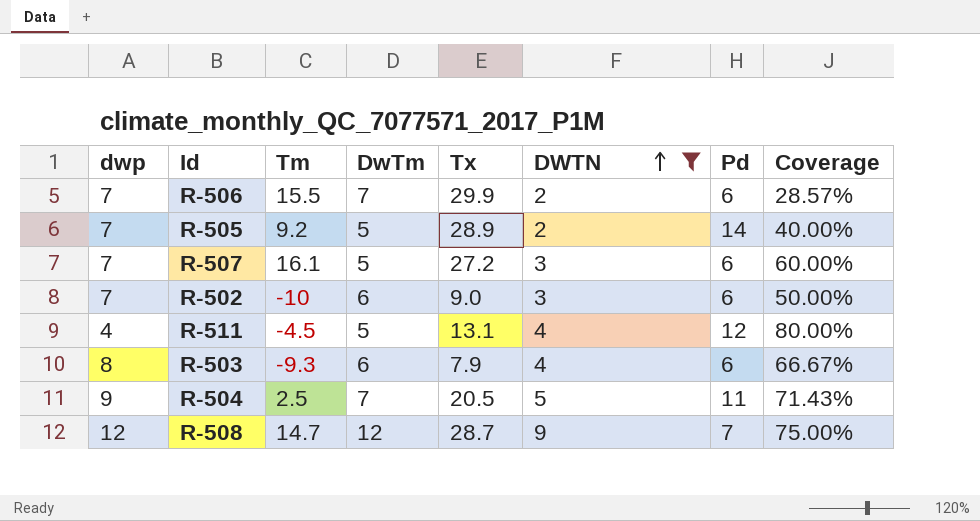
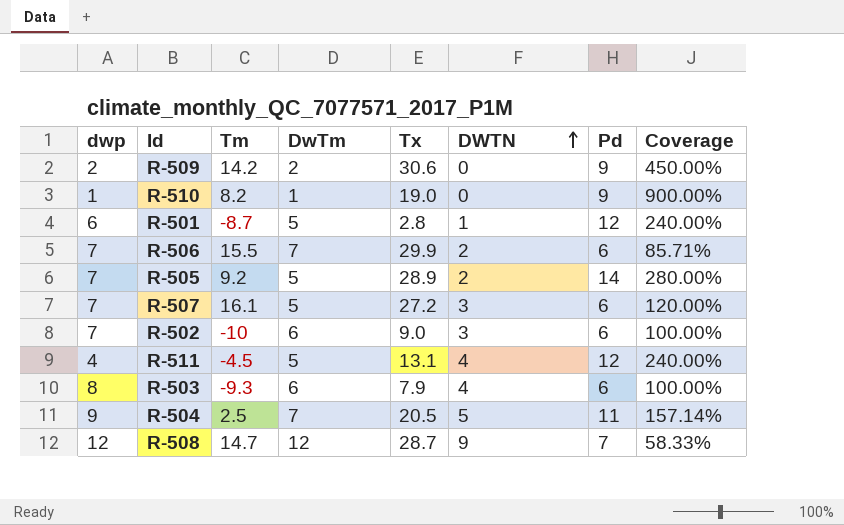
filter: DWTN >= 2 -> none
column Coverage | formula: [DWTN] / [DwTm] -> [Pd] / [DwTm]

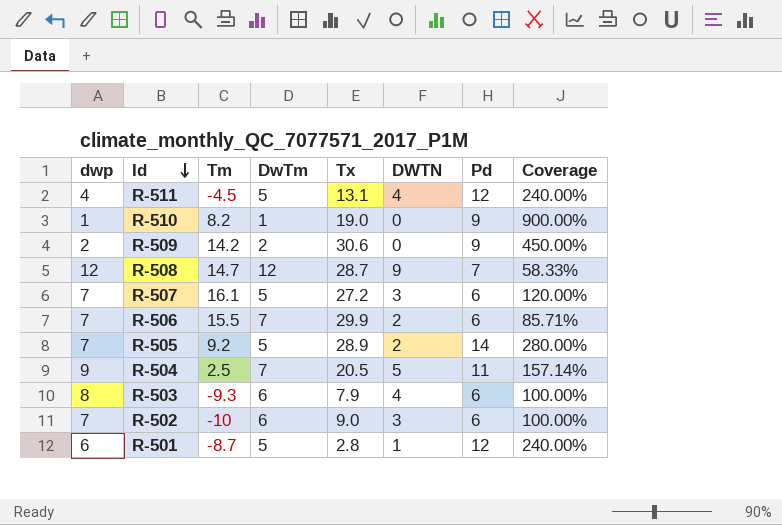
row order: DWTN ascending -> Id descending

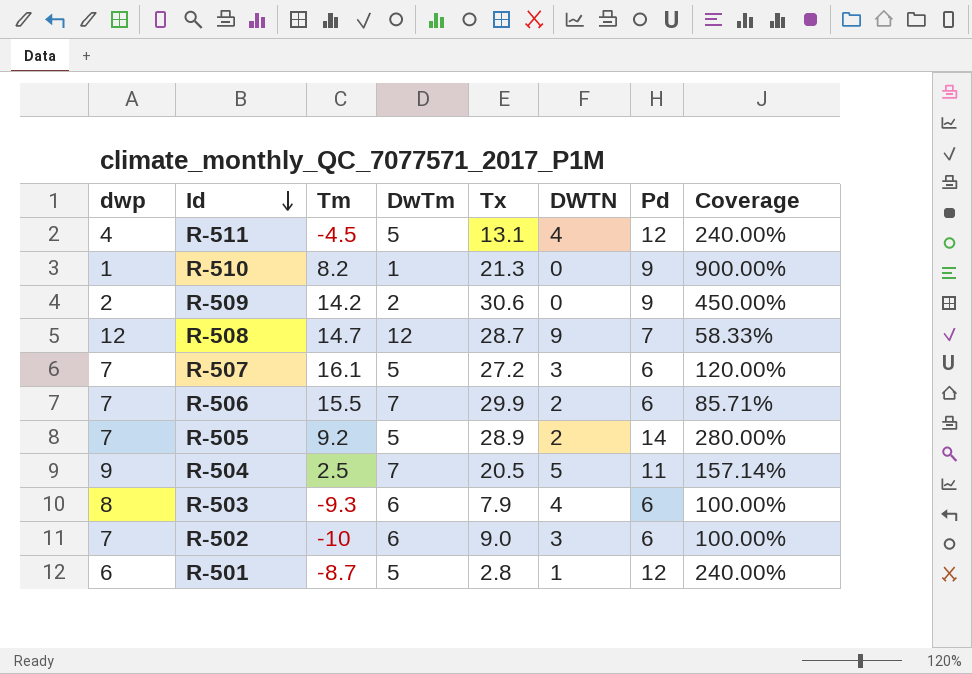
R-510 | Tx: 19.0 -> 21.3

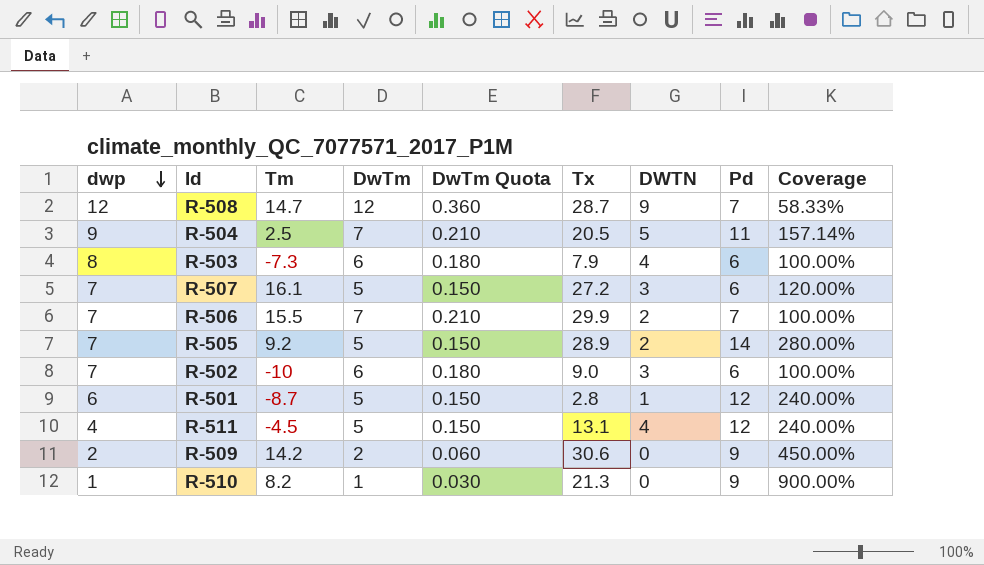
row order: Id descending -> dwp descending
column DwTm Quota | formula: none -> [DwTm] * 0.03
R-503 | Tm: -9.3 -> -7.3
R-506 | Pd: 6 -> 7
R-506 | Coverage: 85.71% -> 100.00%

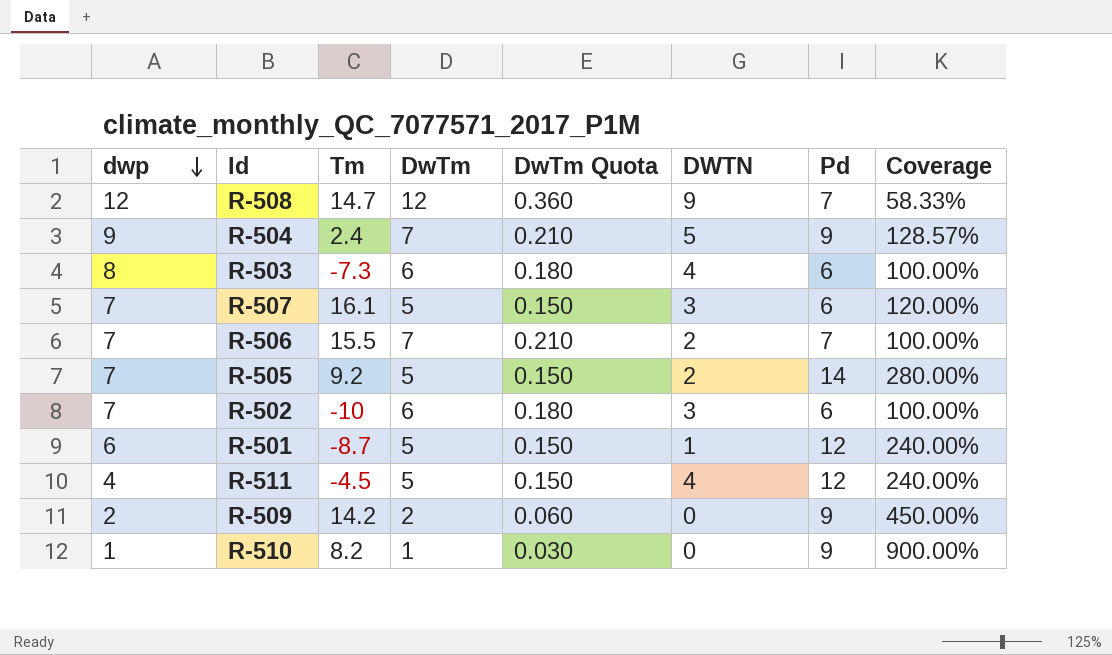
column Tx | position: 6 -> none
R-504 | Tm: 2.5 -> 2.4
R-504 | Pd: 11 -> 9
R-504 | Coverage: 157.14% -> 128.57%

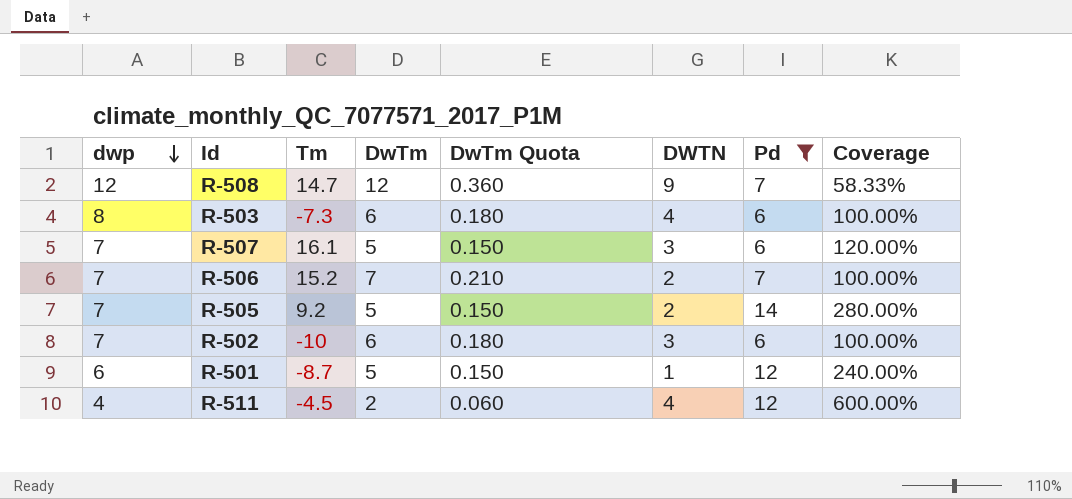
filter: none -> Pd != 9
R-506 | Tm: 15.5 -> 15.2
R-511 | DwTm: 5 -> 2
R-511 | DwTm Quota: 0.150 -> 0.060
R-511 | Coverage: 240.00% -> 600.00%

